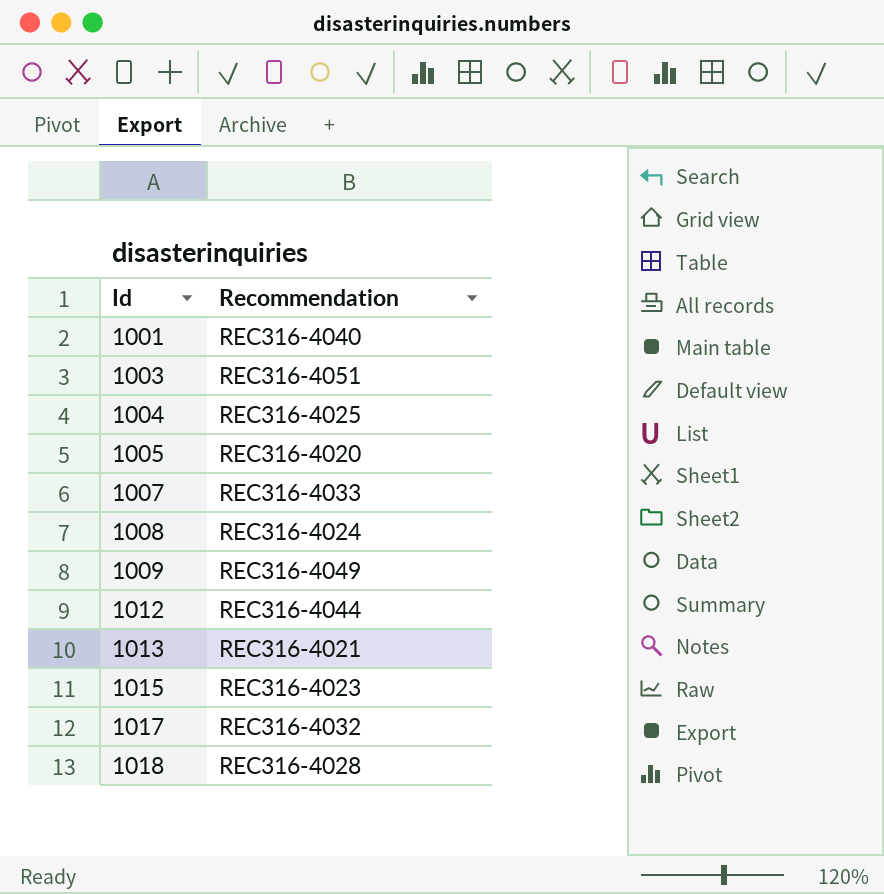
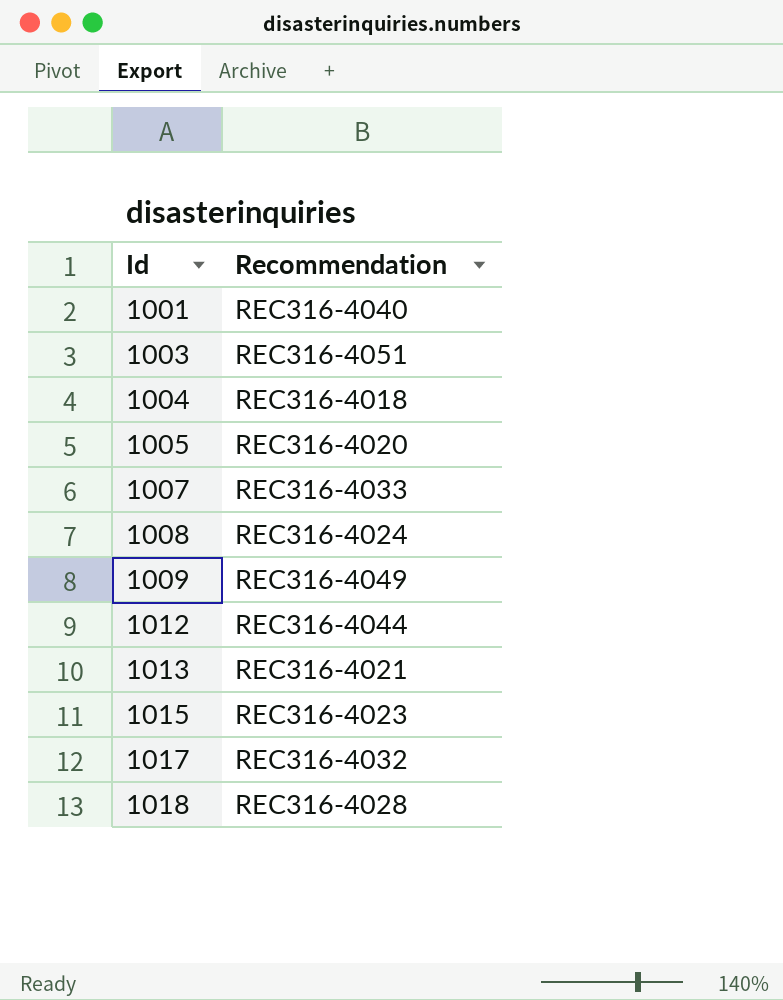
1004 | Recommendation: REC316-4025 -> REC316-4018

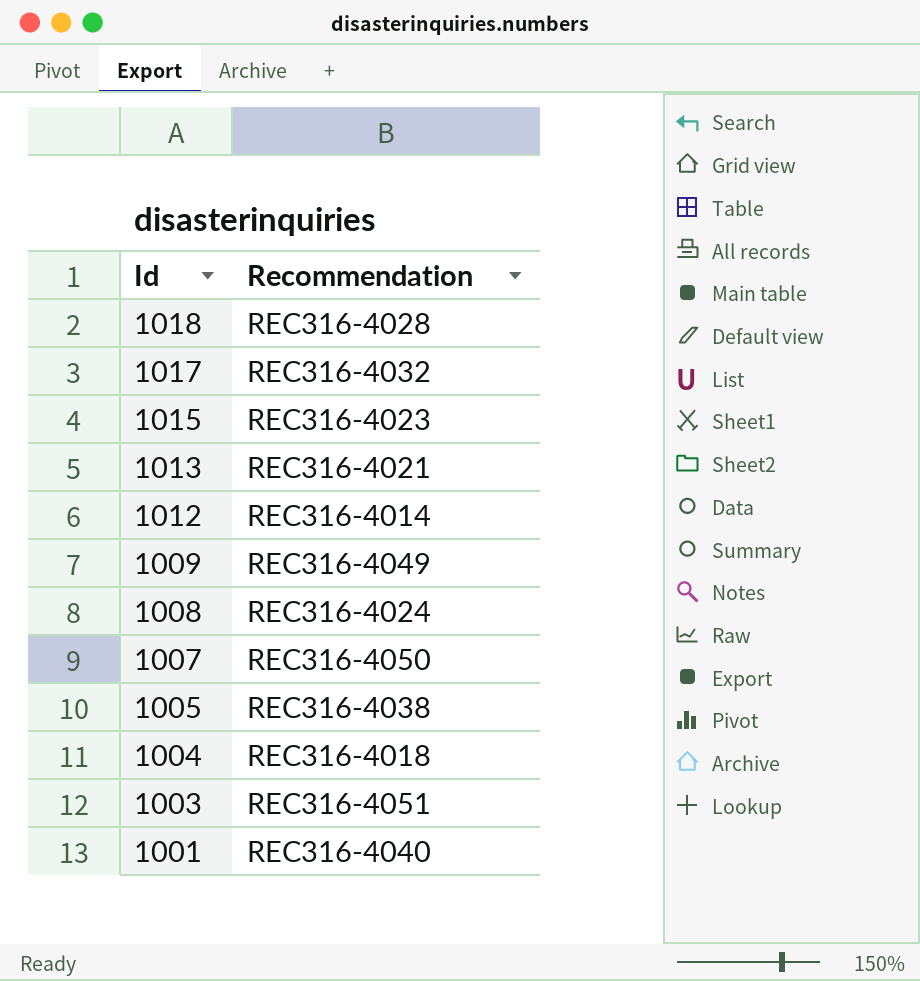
row order: Id ascending -> Id descending
1012 | Recommendation: REC316-4044 -> REC316-4014
1007 | Recommendation: REC316-4033 -> REC316-4050
1005 | Recommendation: REC316-4020 -> REC316-4038

